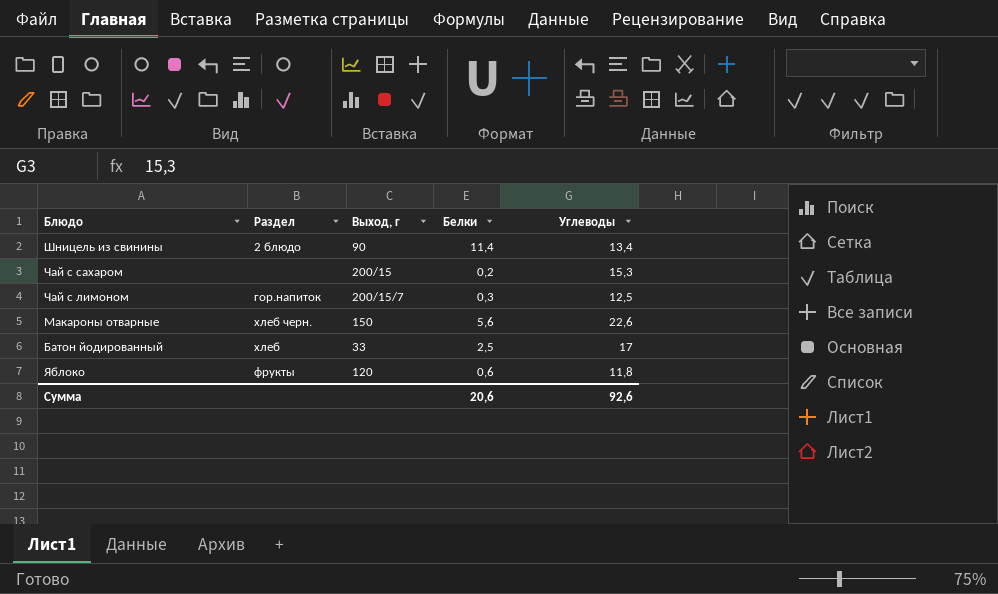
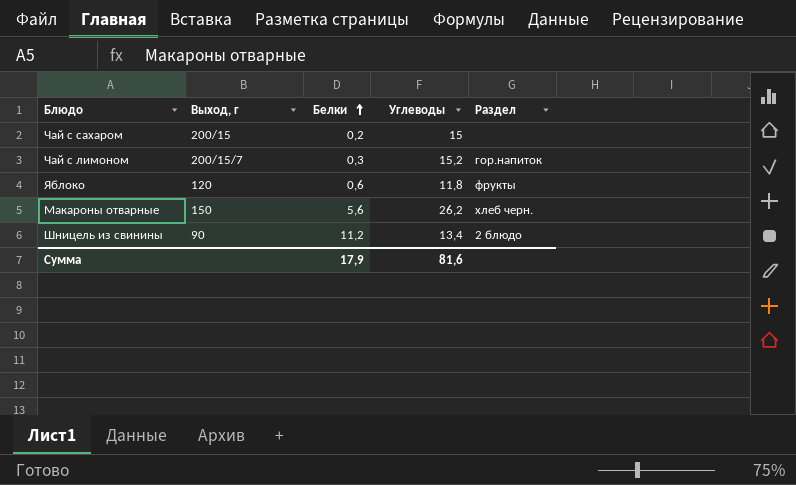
row order: none -> Белки ascending
column Раздел | position: 2 -> 5
row Батон йодированный: хлеб | 33 | 2,5 | 17 -> none
Чай с сахаром | Углеводы: 15,3 -> 15
Чай с лимоном | Углеводы: 12,5 -> 15,2
Макароны отварные | Углеводы: 22,6 -> 26,2
Шницель из свинины | Белки: 11,4 -> 11,2
Сумма | Белки: 20,6 -> 17,9
Сумма | Углеводы: 92,6 -> 81,6

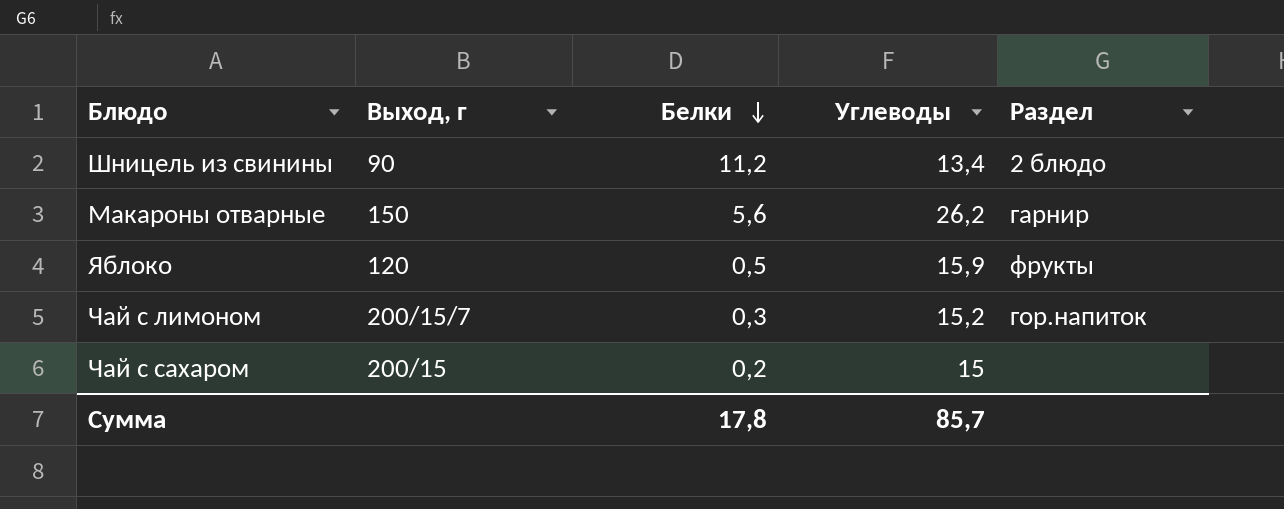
row order: Белки ascending -> Белки descending
Макароны отварные | Раздел: хлеб черн. -> гарнир
Яблоко | Белки: 0,6 -> 0,5
Яблоко | Углеводы: 11,8 -> 15,9
Сумма | Белки: 17,9 -> 17,8
Сумма | Углеводы: 81,6 -> 85,7

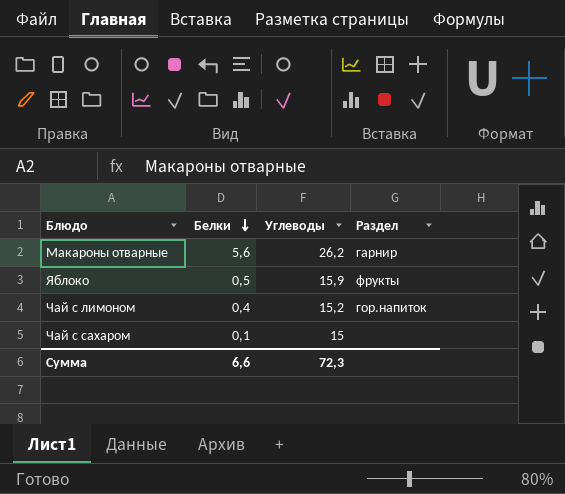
column Выход, г | position: 2 -> none
row Шницель из свинины: 90 | 11,2 | 13,4 | 2 блюдо -> none
Чай с лимоном | Белки: 0,3 -> 0,4
Чай с сахаром | Белки: 0,2 -> 0,1
Сумма | Белки: 17,8 -> 6,6
Сумма | Углеводы: 85,7 -> 72,3

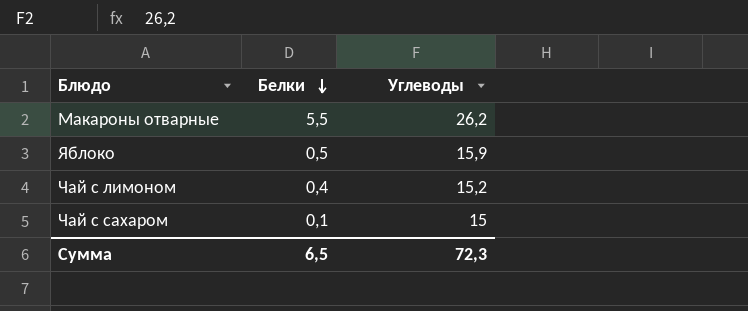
column Раздел | position: 4 -> none
Макароны отварные | Белки: 5,6 -> 5,5
Сумма | Белки: 6,6 -> 6,5

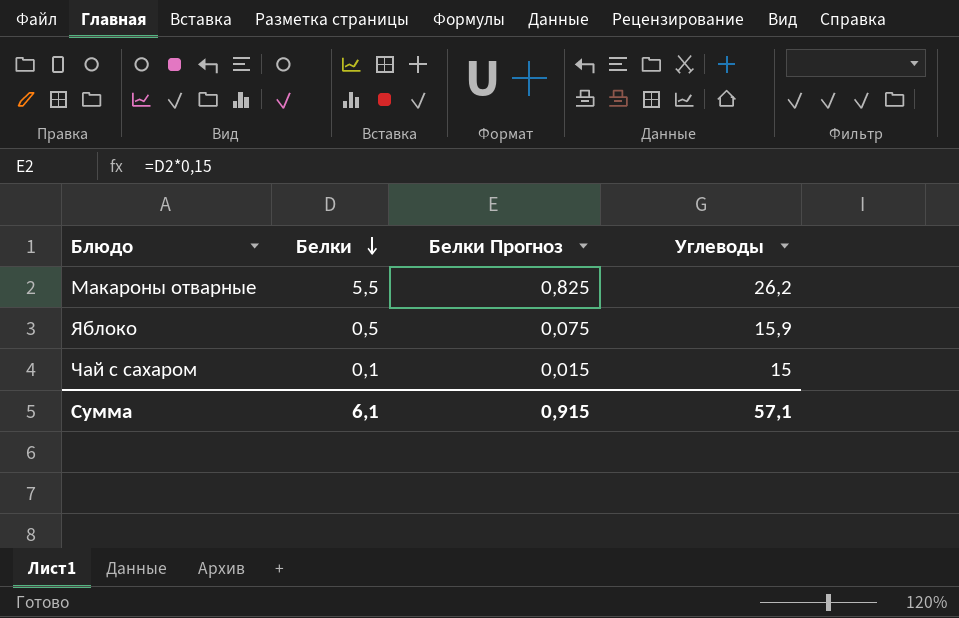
column Белки Прогноз | formula: none -> [Белки] * 0,15
row Чай с лимоном: 0,4 | 15,2 -> none
Сумма | Белки: 6,5 -> 6,1
Сумма | Углеводы: 72,3 -> 57,1

